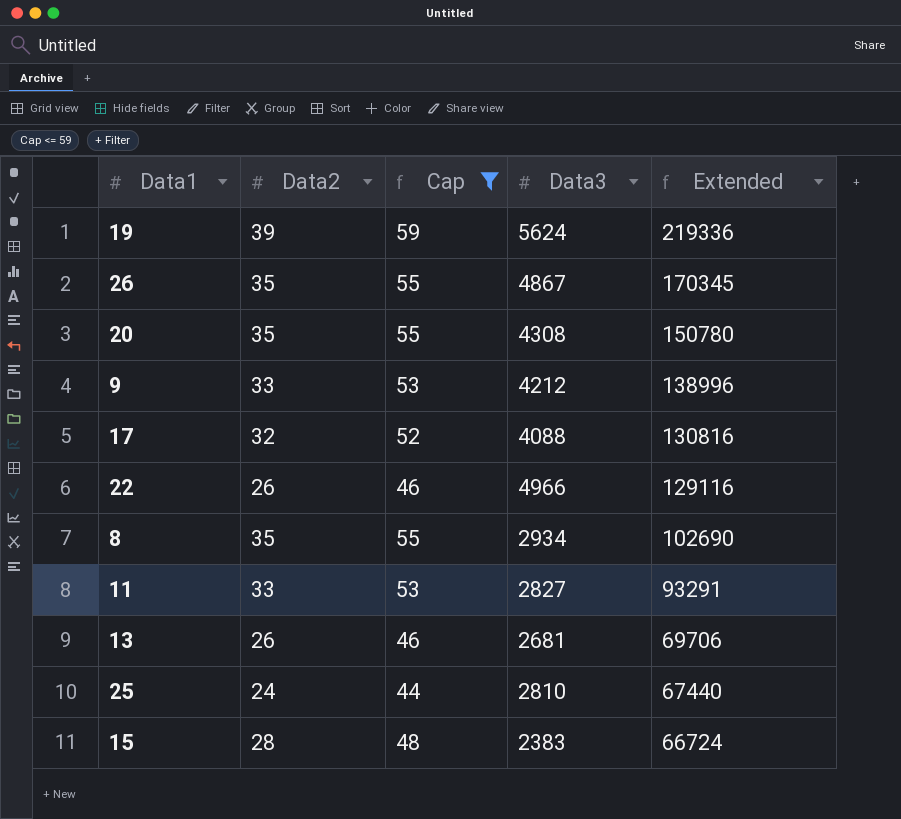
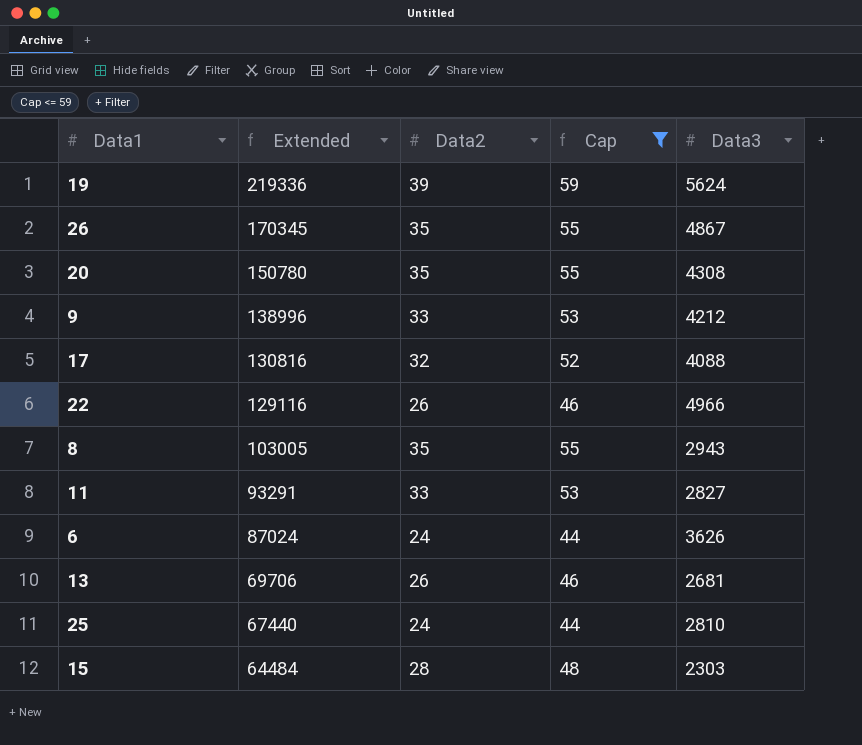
column Extended | position: 5 -> 2
8 | Extended: 102690 -> 103005
8 | Data3: 2934 -> 2943
row 6: none -> 87024 | 24 | 44 | 3626
15 | Extended: 66724 -> 64484
15 | Data3: 2383 -> 2303

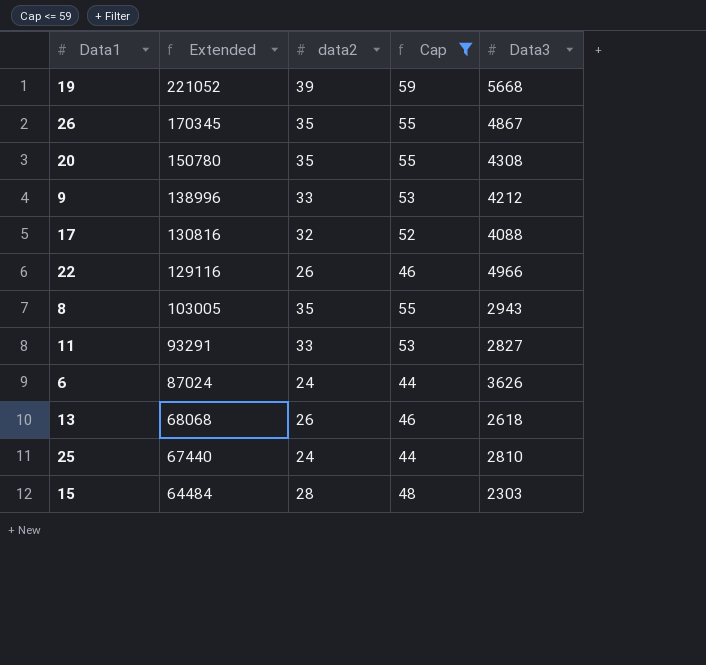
column name: Data2 -> data2
19 | Extended: 219336 -> 221052
19 | Data3: 5624 -> 5668
13 | Extended: 69706 -> 68068
13 | Data3: 2681 -> 2618

